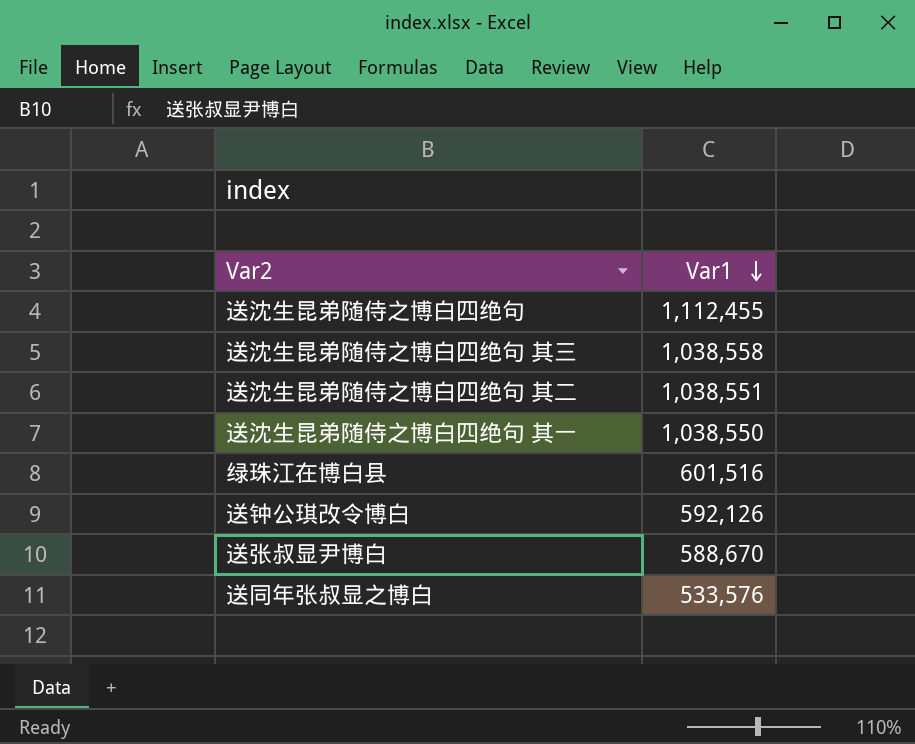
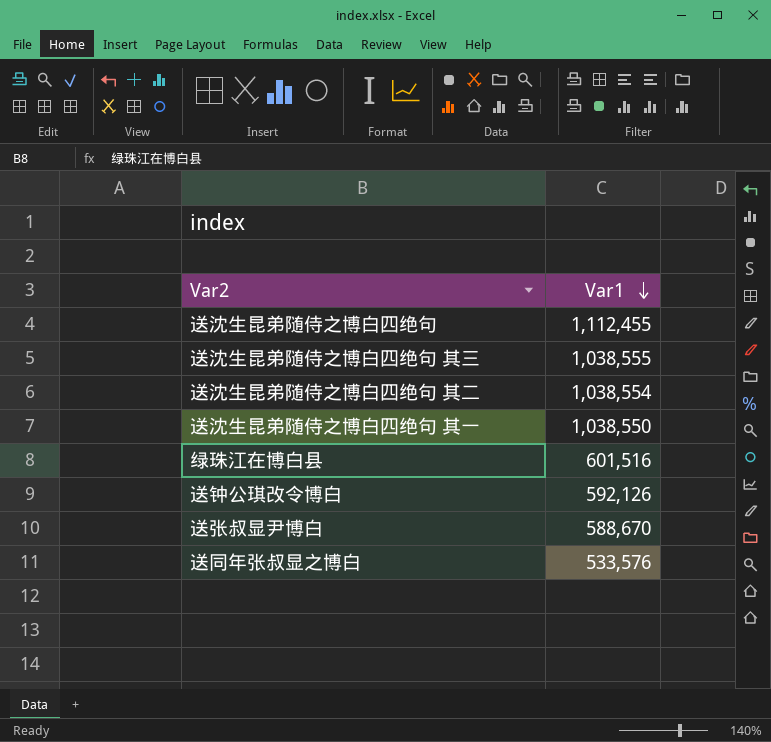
送沈生昆弟随侍之博白四绝句 其三 | Var1: 1,038,558 -> 1,038,555
送沈生昆弟随侍之博白四绝句 其二 | Var1: 1,038,551 -> 1,038,554

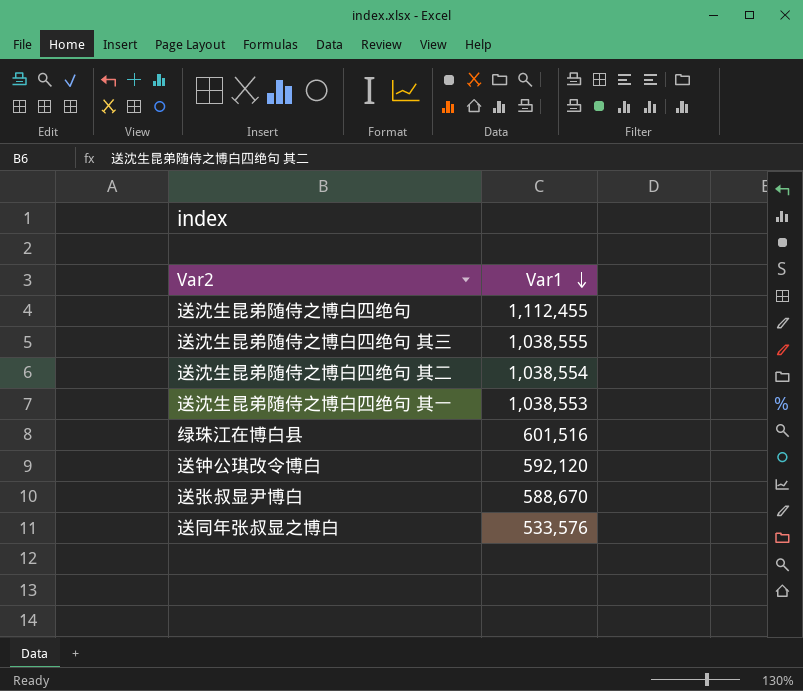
送沈生昆弟随侍之博白四绝句 其一 | Var1: 1,038,550 -> 1,038,553
送钟公琪改令博白 | Var1: 592,126 -> 592,120

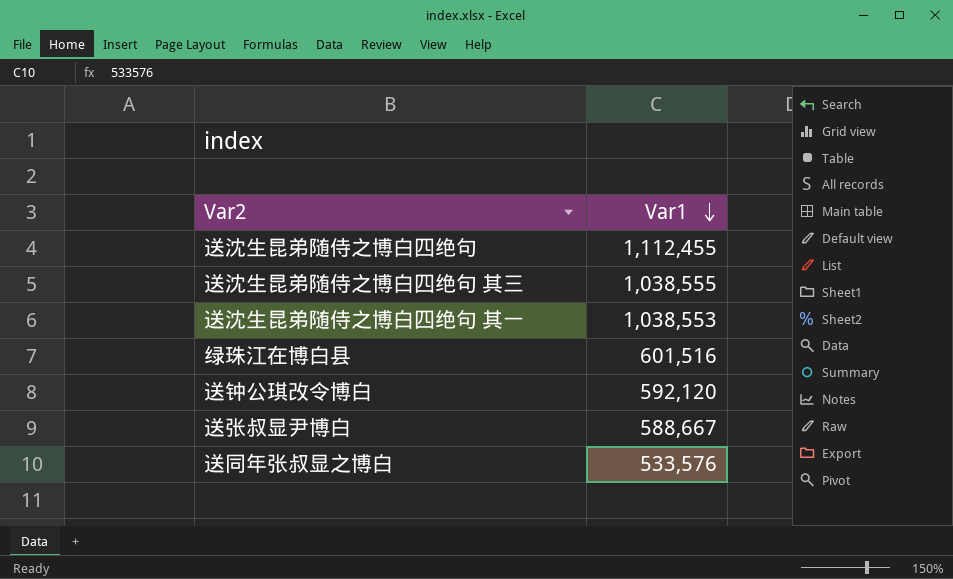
row 送沈生昆弟随侍之博白四绝句 其二: 1,038,554 -> none
送张叔显尹博白 | Var1: 588,670 -> 588,667

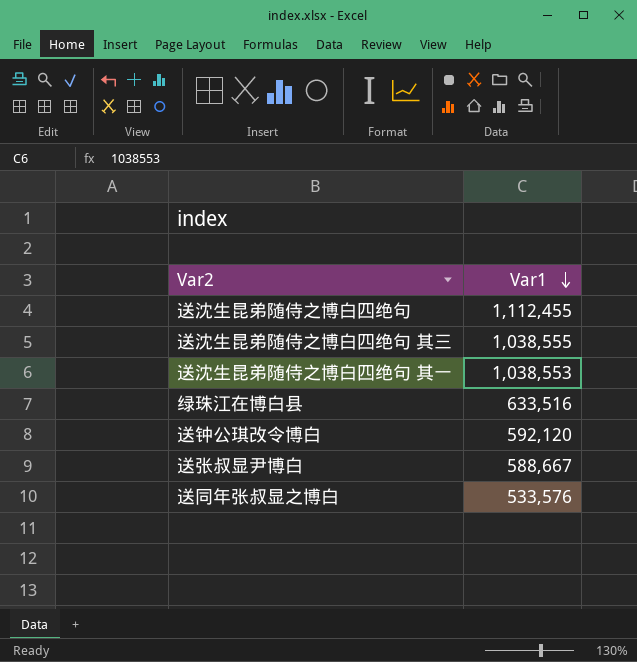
绿珠江在博白县 | Var1: 601,516 -> 633,516

